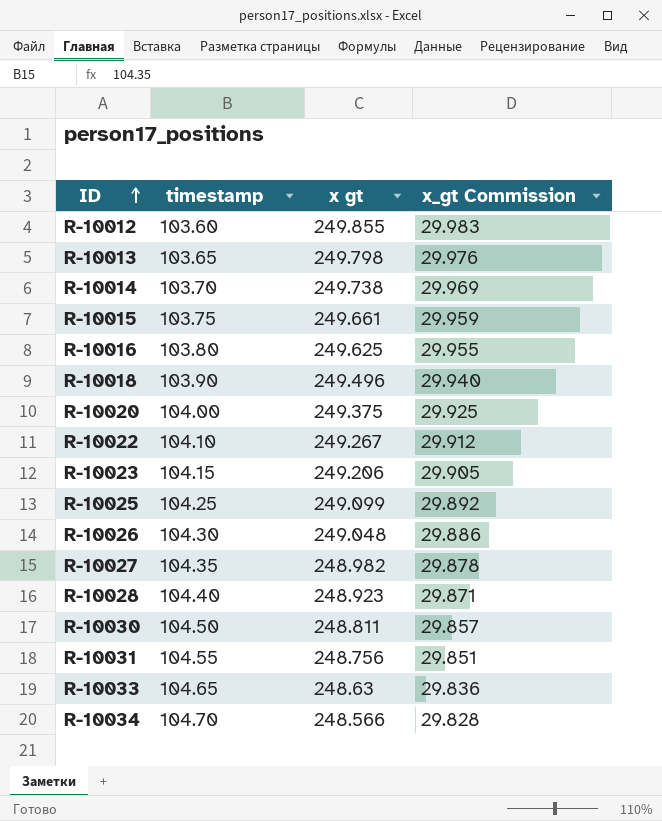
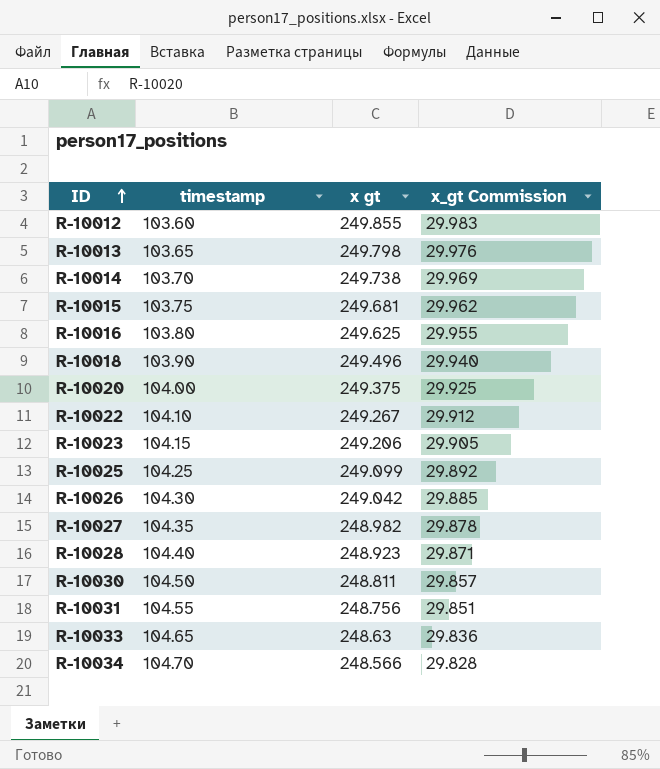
R-10015 | x gt: 249.661 -> 249.681
R-10015 | x_gt Commission: 29.959 -> 29.962
R-10026 | x gt: 249.048 -> 249.042
R-10026 | x_gt Commission: 29.886 -> 29.885

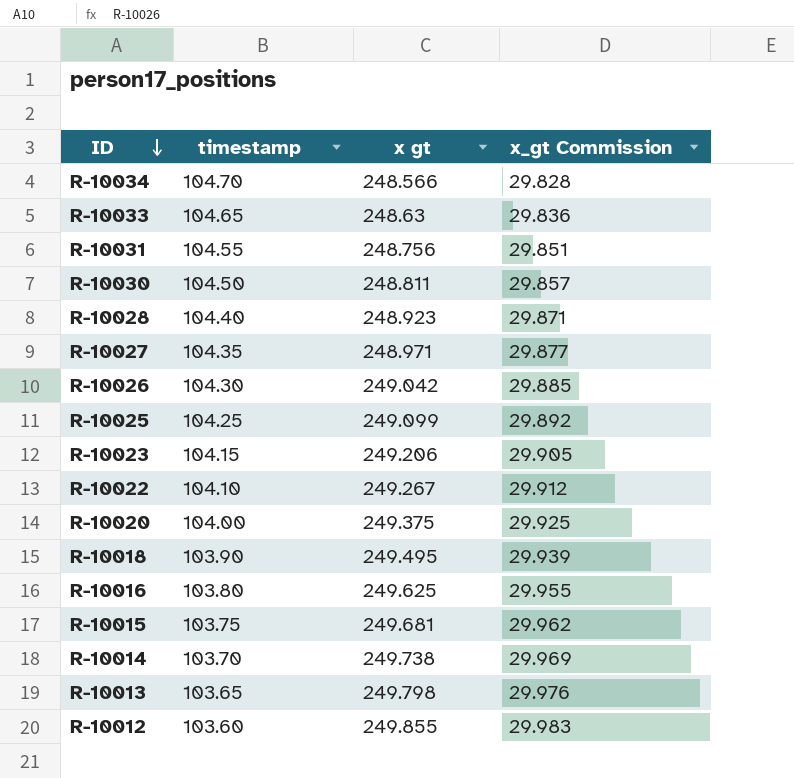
row order: ID ascending -> ID descending
R-10027 | x gt: 248.982 -> 248.971
R-10027 | x_gt Commission: 29.878 -> 29.877
R-10018 | x gt: 249.496 -> 249.495
R-10018 | x_gt Commission: 29.940 -> 29.939

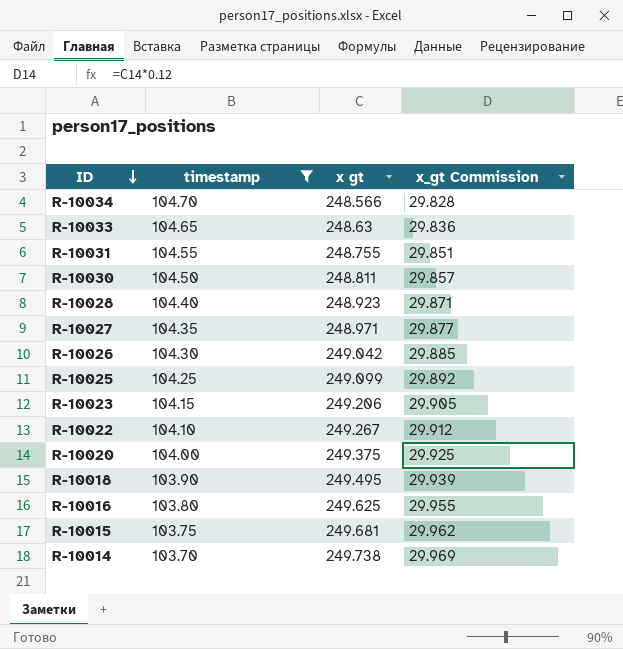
filter: none -> timestamp >= 103.70
R-10031 | x gt: 248.756 -> 248.755

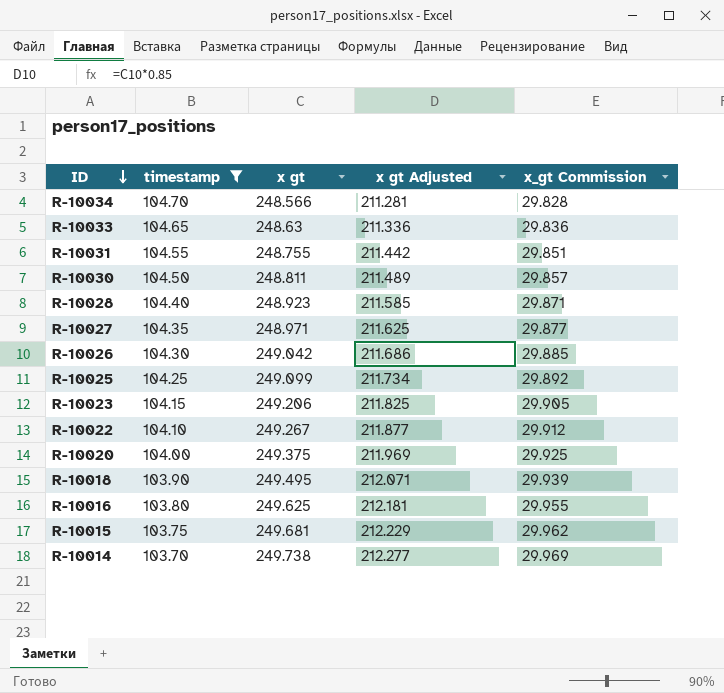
column x gt Adjusted | formula: none -> [x gt] * 0.85

